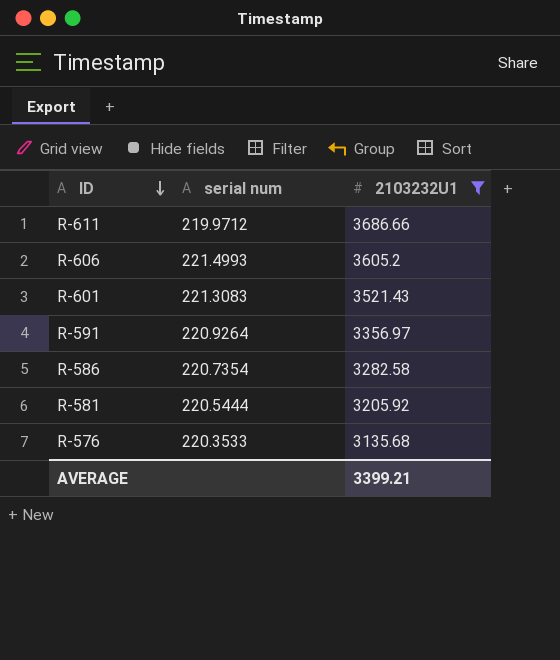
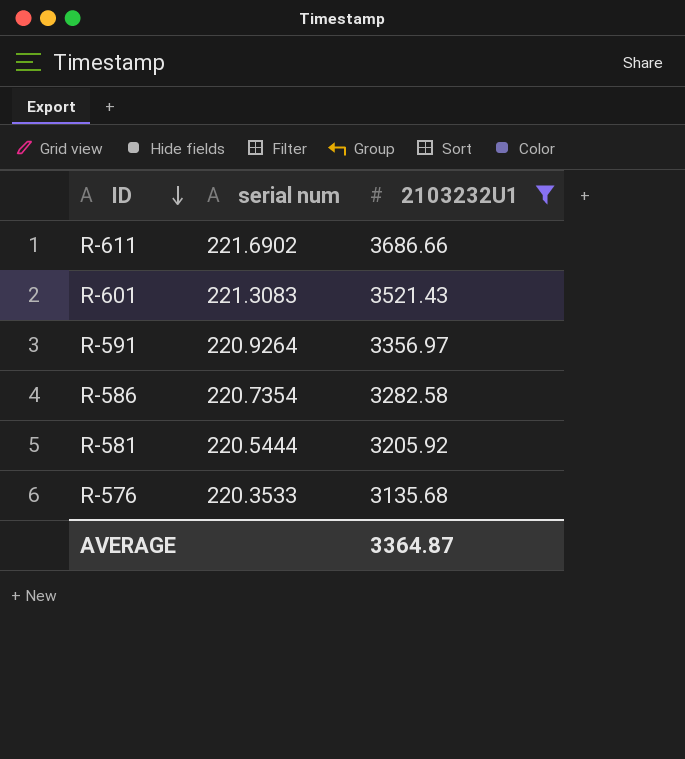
row R-606: 221.4993 | 3605.2 -> none
R-611 | serial num: 219.9712 -> 221.6902
AVERAGE | 2103232U1: 3399.21 -> 3364.87

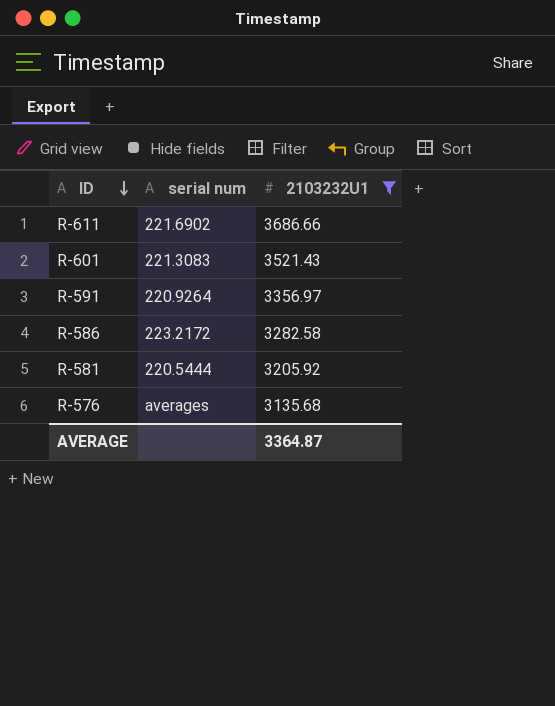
R-586 | serial num: 220.7354 -> 223.2172
R-576 | serial num: 220.3533 -> averages

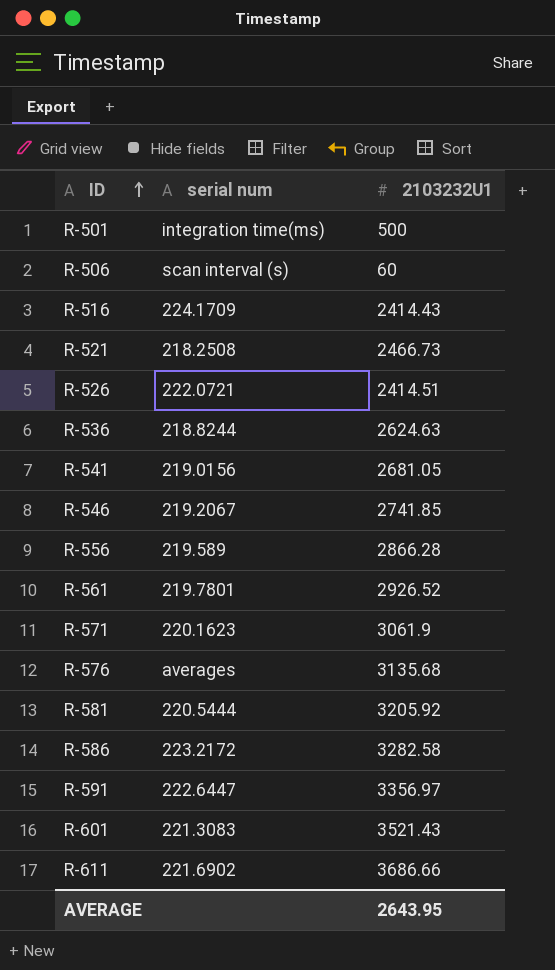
filter: 2103232U1 >= 3135.68 -> none
row order: ID descending -> ID ascending
R-591 | serial num: 220.9264 -> 222.6447
AVERAGE | 2103232U1: 3364.87 -> 2643.95

